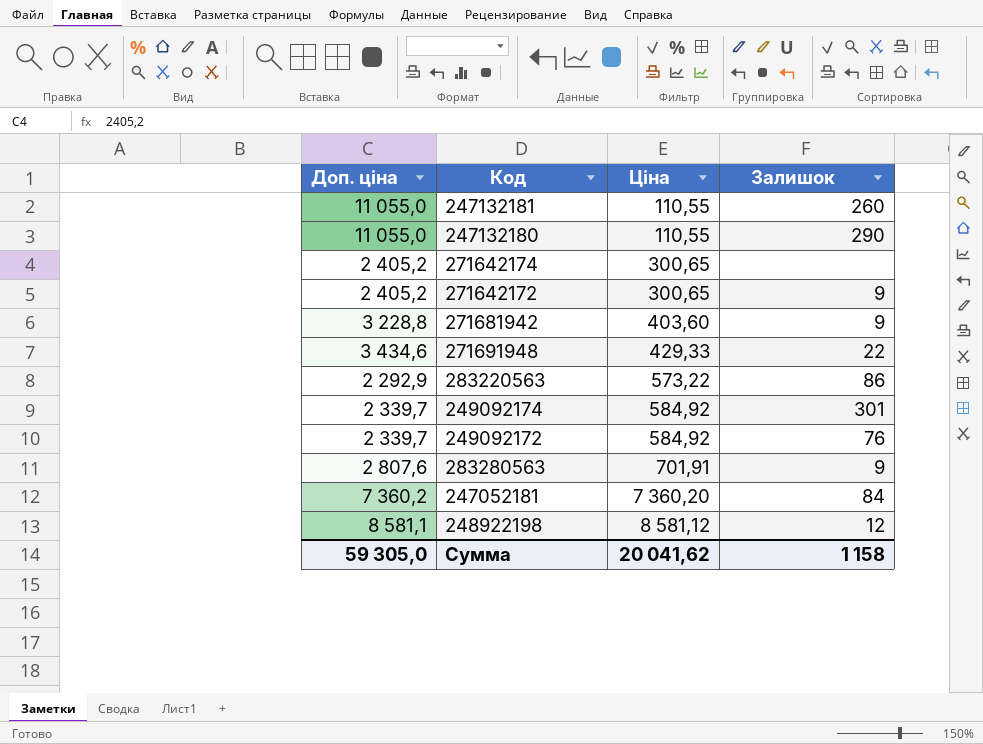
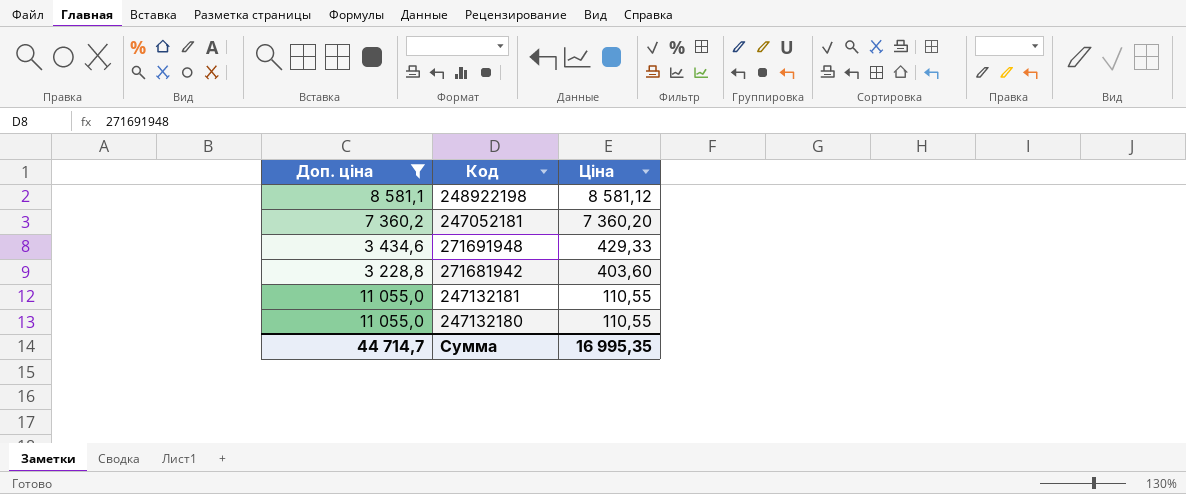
filter: none -> Доп. ціна >= 3 228,8
row order: Ціна ascending -> Ціна descending
column Залишок | position: 4 -> none
Сумма | Доп. ціна: 59 305,0 -> 44 714,7
Сумма | Ціна: 20 041,62 -> 16 995,35

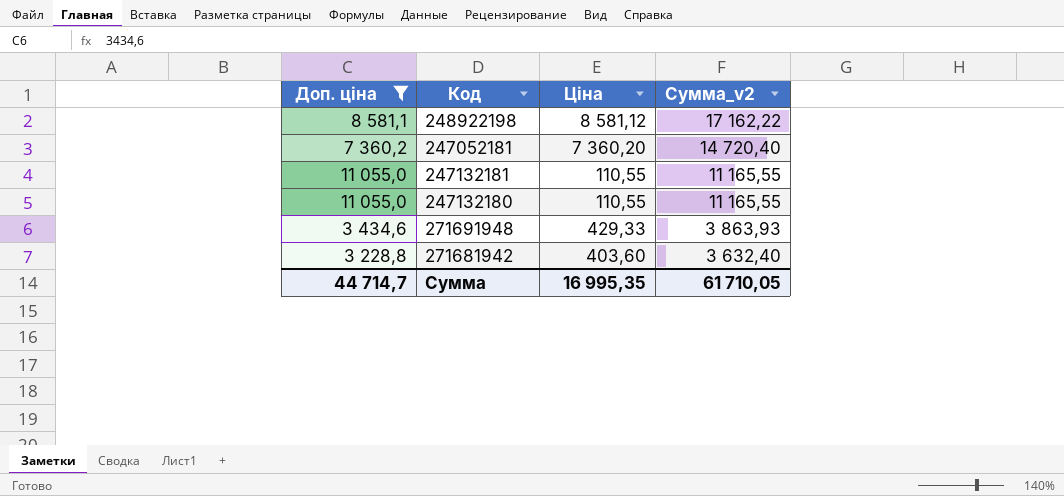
row order: Ціна descending -> Сумма_v2 descending
column Сумма_v2 | formula: none -> [Доп. ціна] + [Ціна]

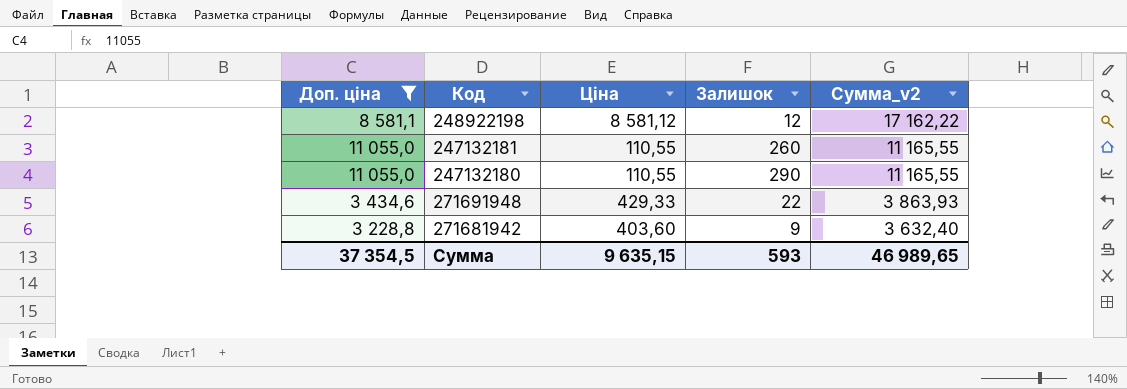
column Залишок | position: none -> 4
row 247052181: 7 360,2 | 7 360,20 | 14 720,40 -> none
Сумма | Доп. ціна: 44 714,7 -> 37 354,5
Сумма | Ціна: 16 995,35 -> 9 635,15
Сумма | Сумма_v2: 61 710,05 -> 46 989,65

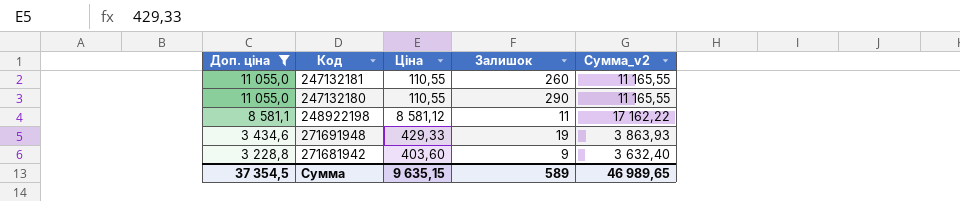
row order: Сумма_v2 descending -> Доп. ціна descending
248922198 | Залишок: 12 -> 11
271691948 | Залишок: 22 -> 19
Сумма | Залишок: 593 -> 589

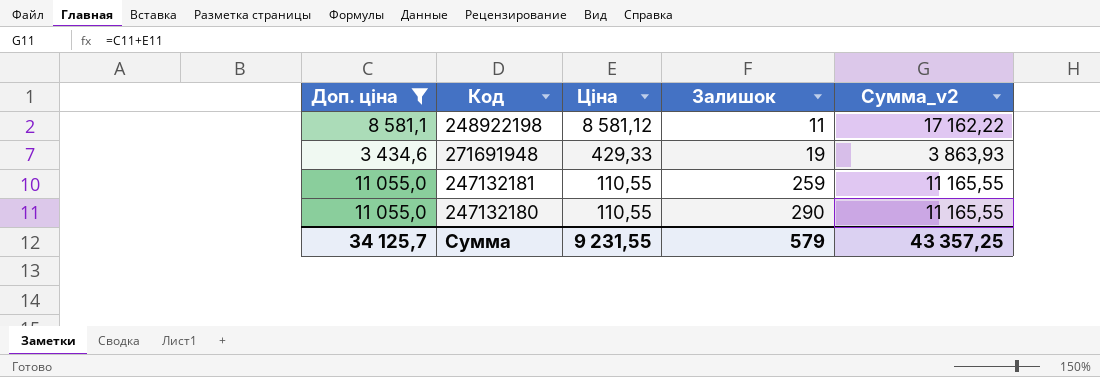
row order: Доп. ціна descending -> Ціна descending
row 271681942: 3 228,8 | 403,60 | 9 | 3 632,40 -> none
247132181 | Залишок: 260 -> 259
Сумма | Доп. ціна: 37 354,5 -> 34 125,7
Сумма | Ціна: 9 635,15 -> 9 231,55
Сумма | Залишок: 589 -> 579
Сумма | Сумма_v2: 46 989,65 -> 43 357,25

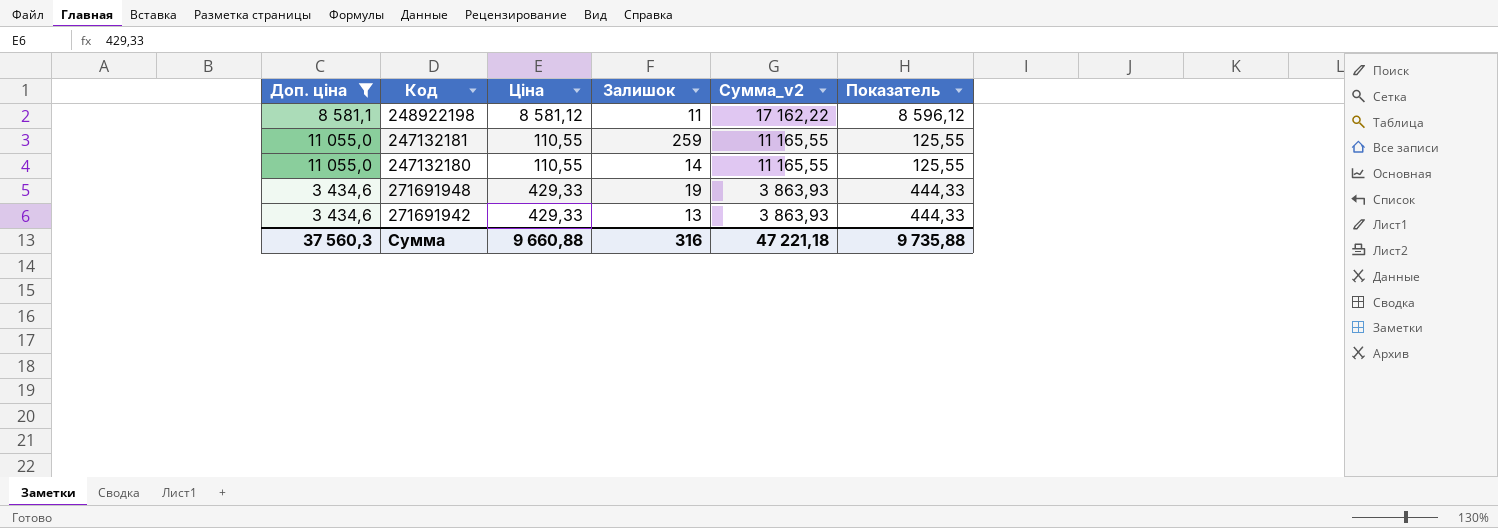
row order: Ціна descending -> Сумма_v2 descending
column Показатель | formula: none -> [Ціна] + 15
247132180 | Залишок: 290 -> 14
row 271691942: none -> 3 434,6 | 429,33 | 13 | 3 863,93 | 444,33
Сумма | Доп. ціна: 34 125,7 -> 37 560,3
Сумма | Ціна: 9 231,55 -> 9 660,88
Сумма | Залишок: 579 -> 316
Сумма | Сумма_v2: 43 357,25 -> 47 221,18

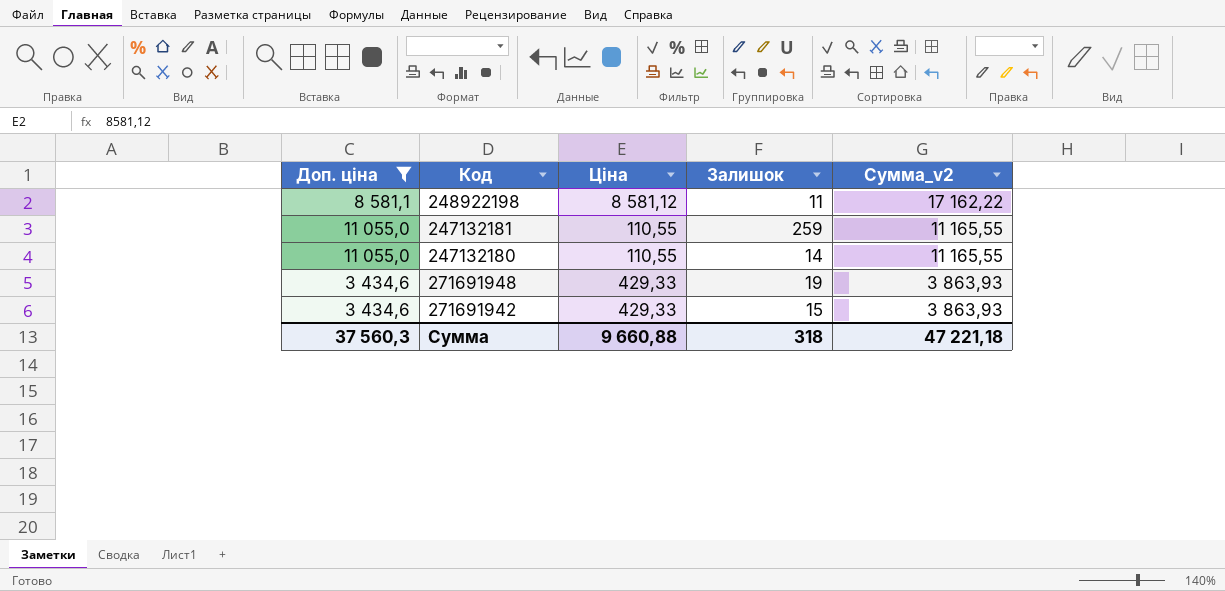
column Показатель | formula: [Ціна] + 15 -> none
271691942 | Залишок: 13 -> 15
Сумма | Залишок: 316 -> 318

